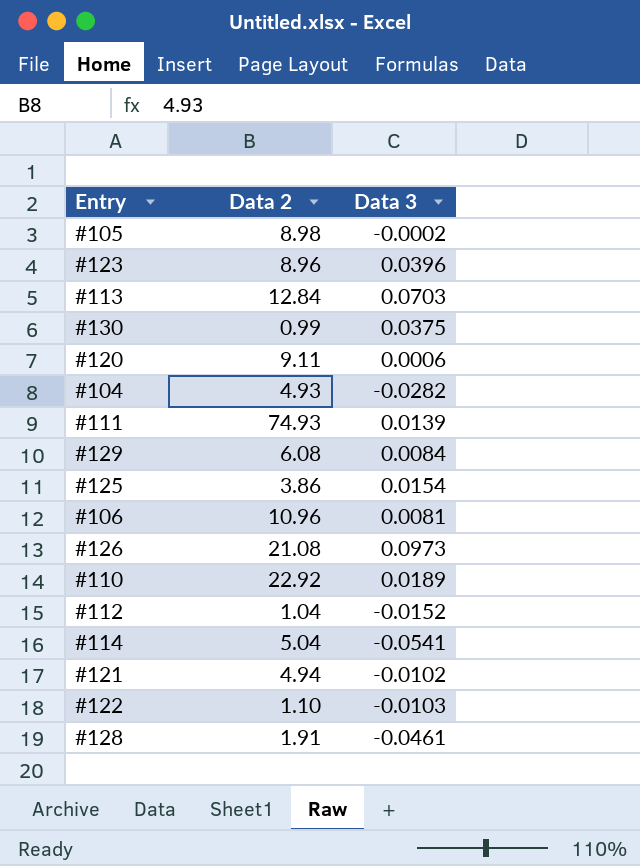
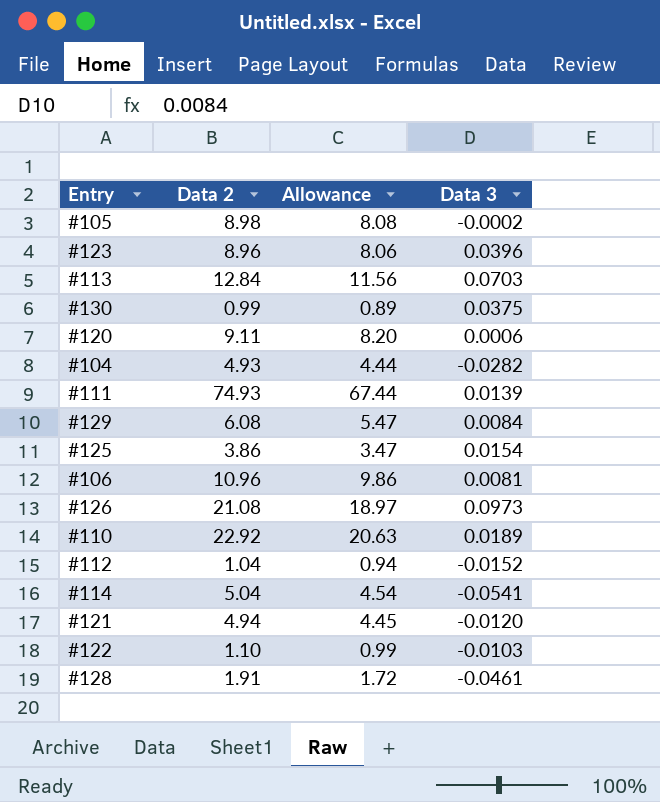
column Allowance | formula: none -> [Data 2] * 0.9
#121 | Data 3: -0.0102 -> -0.0120

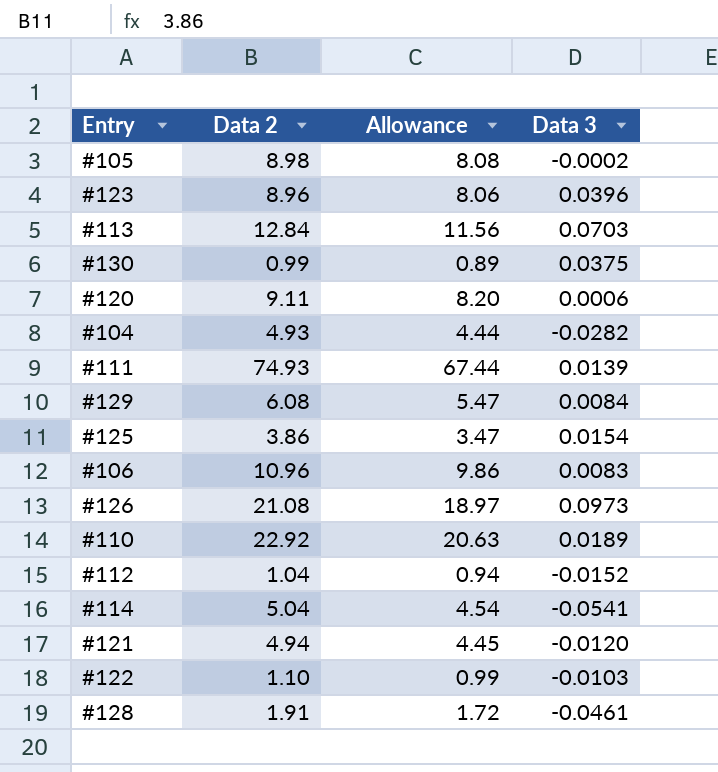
#106 | Data 3: 0.0081 -> 0.0083

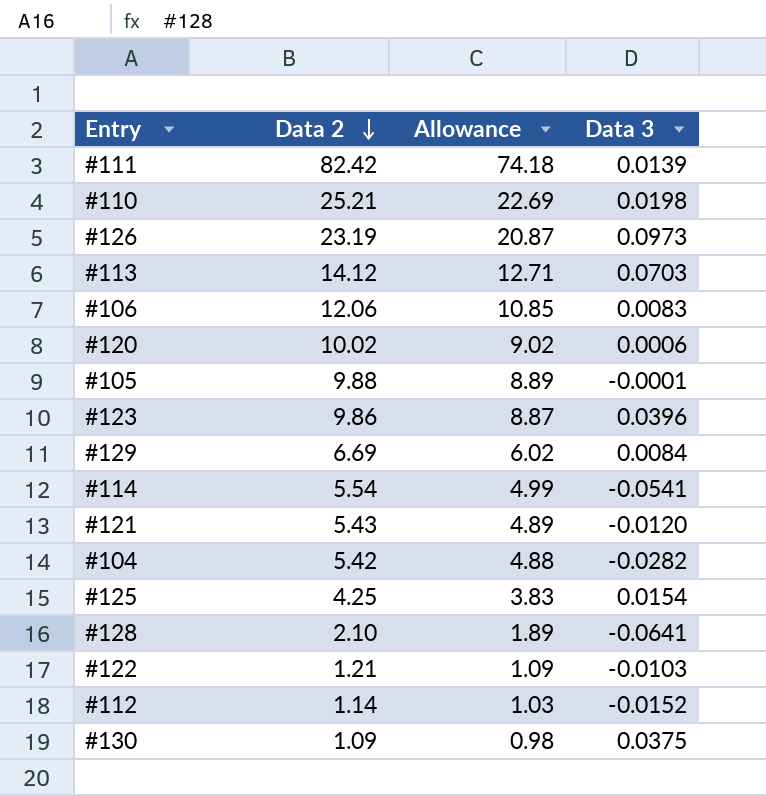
row order: none -> Data 2 descending
#111 | Data 2: 74.93 -> 82.42
#111 | Allowance: 67.44 -> 74.18
#110 | Data 2: 22.92 -> 25.21
#110 | Allowance: 20.63 -> 22.69
#110 | Data 3: 0.0189 -> 0.0198
#126 | Data 2: 21.08 -> 23.19
#126 | Allowance: 18.97 -> 20.87
#113 | Data 2: 12.84 -> 14.12
#113 | Allowance: 11.56 -> 12.71
#106 | Data 2: 10.96 -> 12.06
#106 | Allowance: 9.86 -> 10.85
#120 | Data 2: 9.11 -> 10.02
#120 | Allowance: 8.20 -> 9.02
#105 | Data 2: 8.98 -> 9.88
#105 | Allowance: 8.08 -> 8.89
#105 | Data 3: -0.0002 -> -0.0001
#123 | Data 2: 8.96 -> 9.86
#123 | Allowance: 8.06 -> 8.87
#129 | Data 2: 6.08 -> 6.69
#129 | Allowance: 5.47 -> 6.02
#114 | Data 2: 5.04 -> 5.54
#114 | Allowance: 4.54 -> 4.99
#121 | Data 2: 4.94 -> 5.43
#121 | Allowance: 4.45 -> 4.89
#104 | Data 2: 4.93 -> 5.42
#104 | Allowance: 4.44 -> 4.88
#125 | Data 2: 3.86 -> 4.25
#125 | Allowance: 3.47 -> 3.83
#128 | Data 2: 1.91 -> 2.10
#128 | Allowance: 1.72 -> 1.89
#128 | Data 3: -0.0461 -> -0.0641
#122 | Data 2: 1.10 -> 1.21
#122 | Allowance: 0.99 -> 1.09
#112 | Data 2: 1.04 -> 1.14
#112 | Allowance: 0.94 -> 1.03
#130 | Data 2: 0.99 -> 1.09
#130 | Allowance: 0.89 -> 0.98

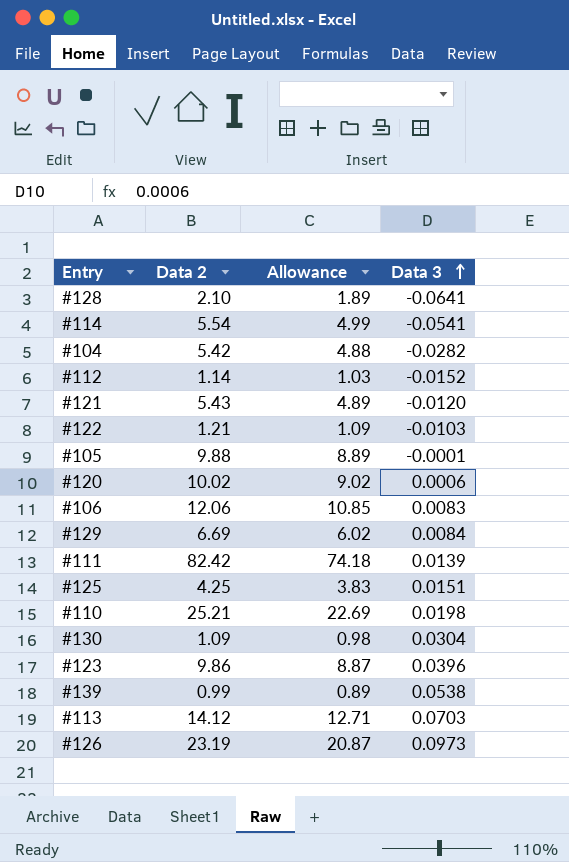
row order: Data 2 descending -> Data 3 ascending
#125 | Data 3: 0.0154 -> 0.0151
#130 | Data 3: 0.0375 -> 0.0304
row #139: none -> 0.99 | 0.89 | 0.0538

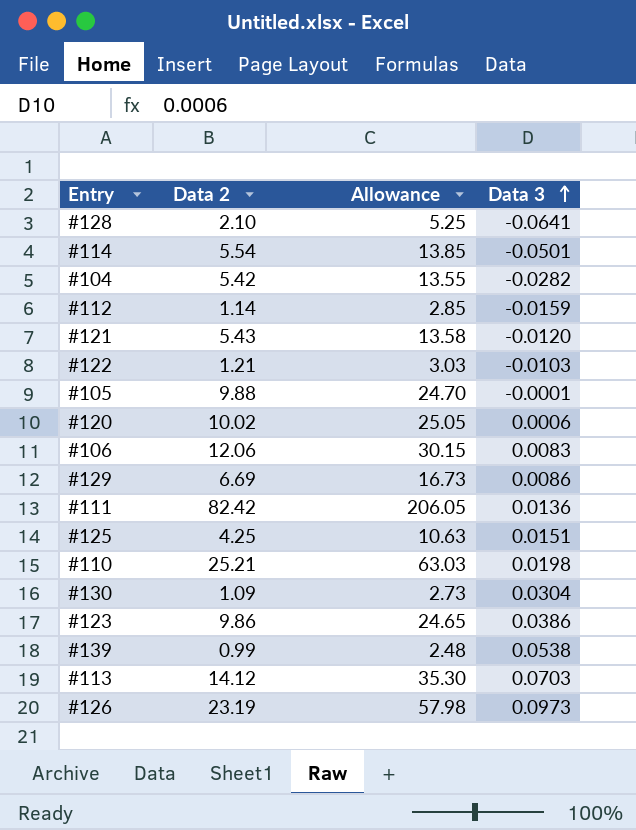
column Allowance | formula: [Data 2] * 0.9 -> [Data 2] * 2.5
#114 | Data 3: -0.0541 -> -0.0501
#112 | Data 3: -0.0152 -> -0.0159
#129 | Data 3: 0.0084 -> 0.0086
#111 | Data 3: 0.0139 -> 0.0136
#123 | Data 3: 0.0396 -> 0.0386

